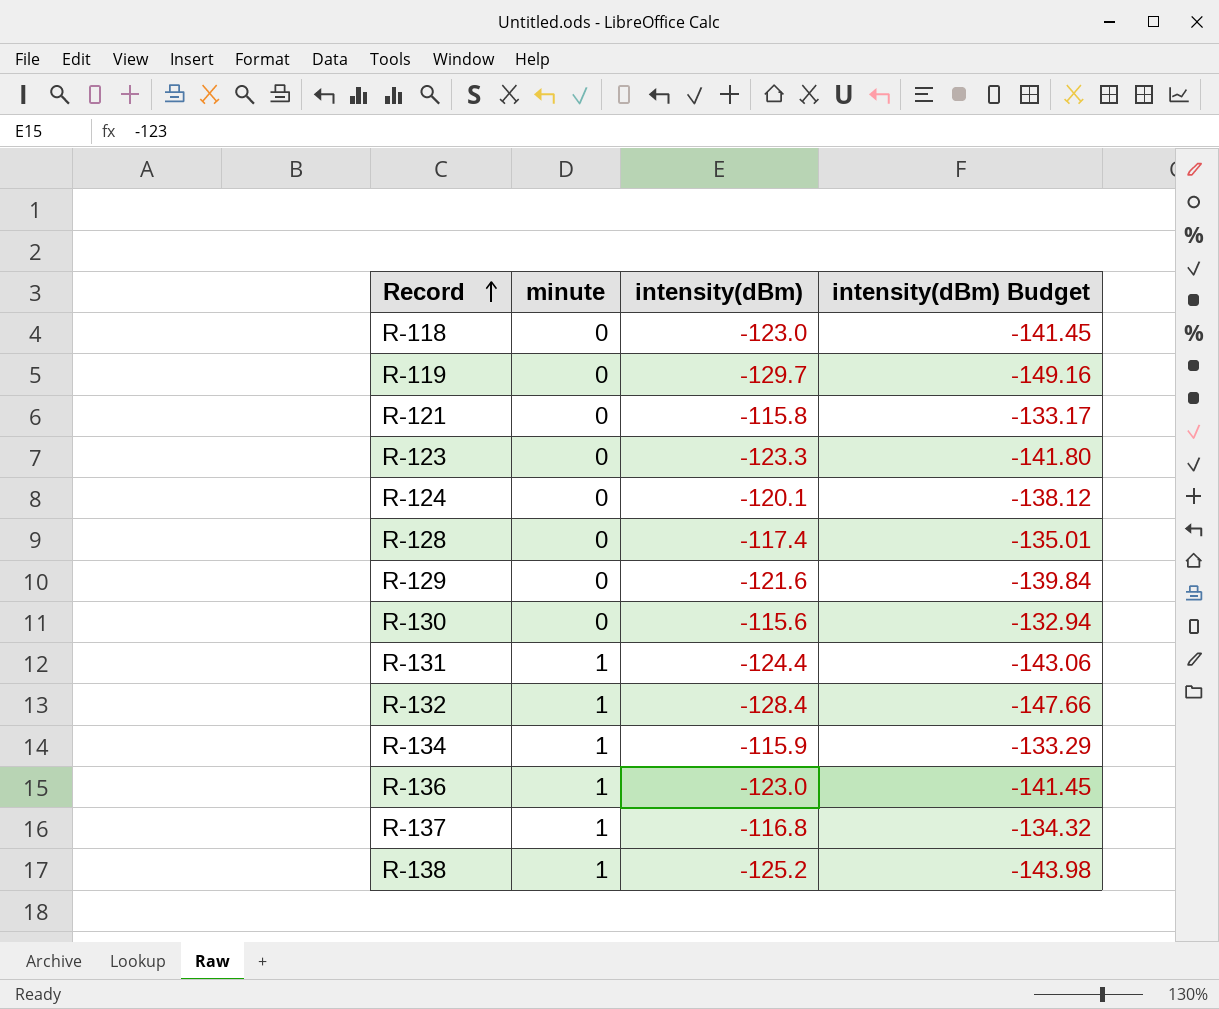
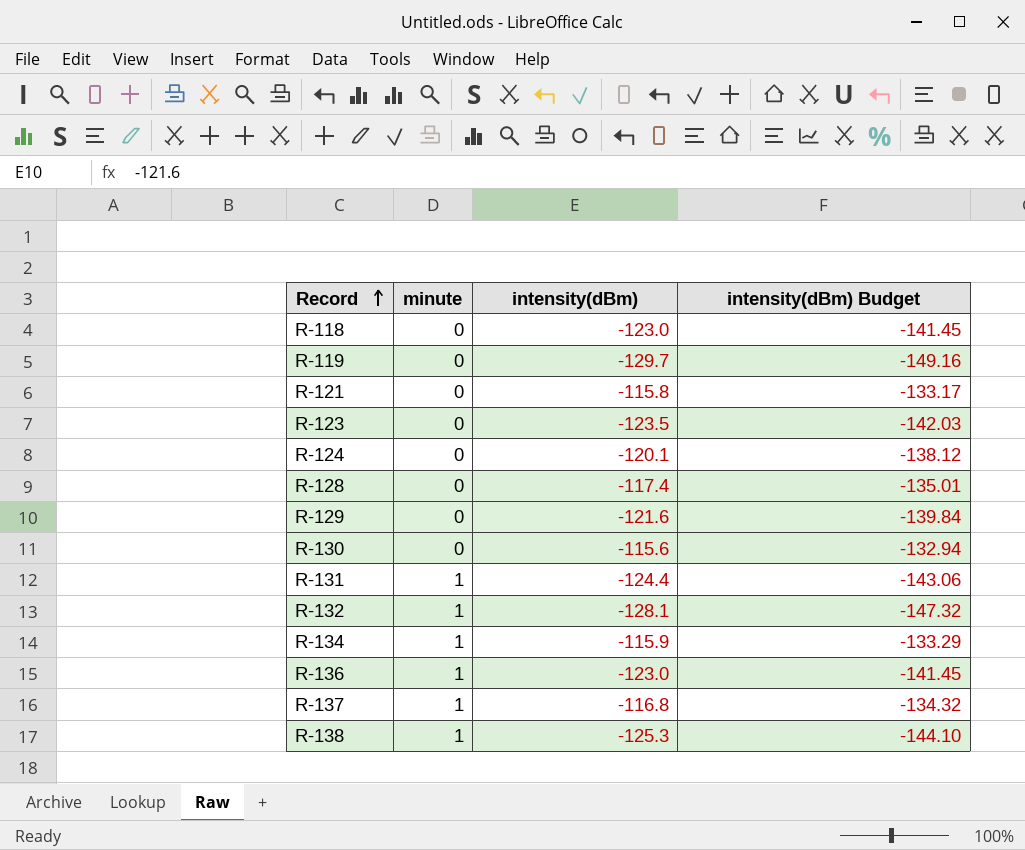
R-123 | intensity(dBm): -123.3 -> -123.5
R-123 | intensity(dBm) Budget: -141.80 -> -142.03
R-132 | intensity(dBm): -128.4 -> -128.1
R-132 | intensity(dBm) Budget: -147.66 -> -147.32
R-138 | intensity(dBm): -125.2 -> -125.3
R-138 | intensity(dBm) Budget: -143.98 -> -144.10

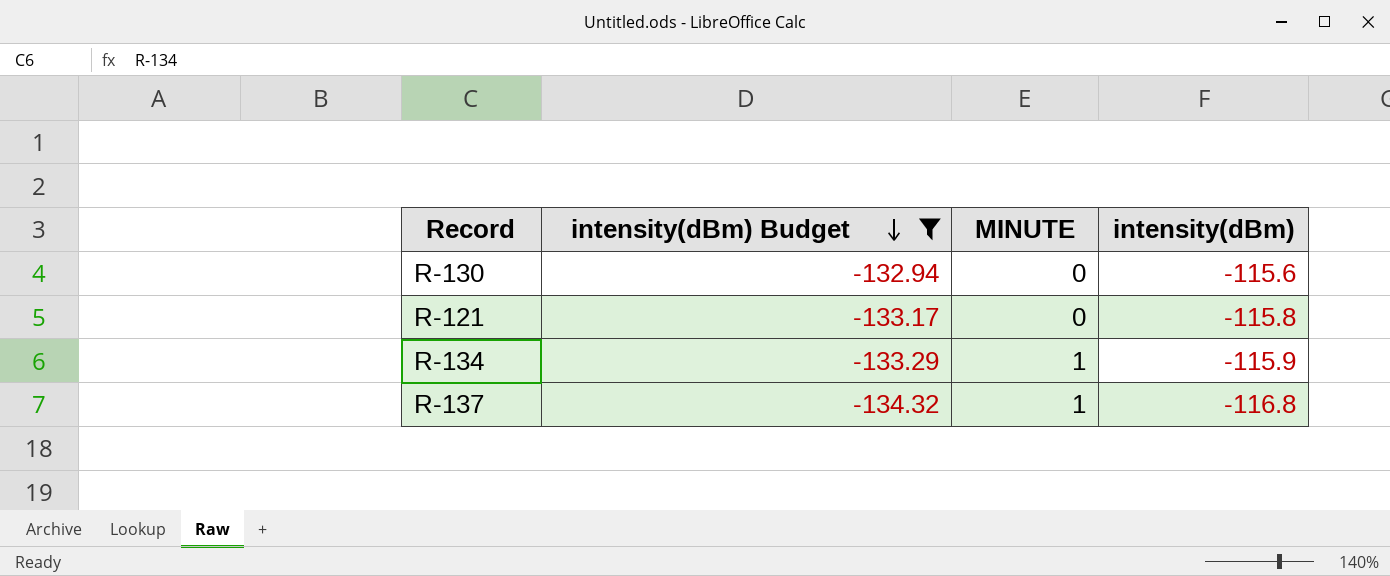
filter: none -> intensity(dBm) Budget >= -134.32
row order: Record ascending -> intensity(dBm) Budget descending
column intensity(dBm) Budget | position: 4 -> 2
column name: minute -> MINUTE

